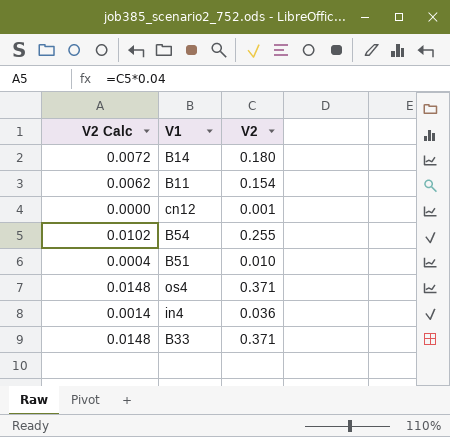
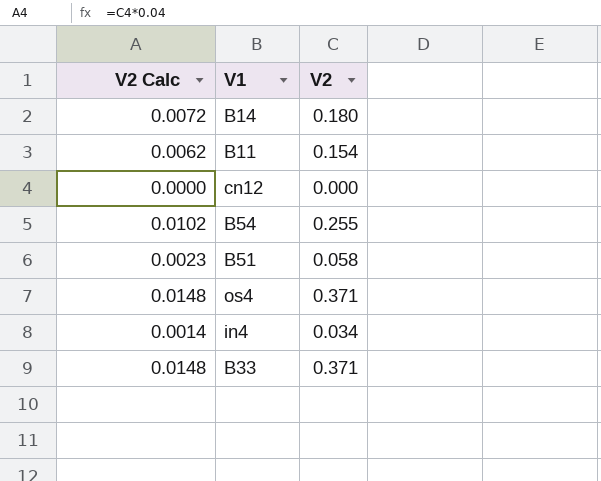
cn12 | V2: 0.001 -> 0.000
B51 | V2 Calc: 0.0004 -> 0.0023
B51 | V2: 0.010 -> 0.058
in4 | V2: 0.036 -> 0.034

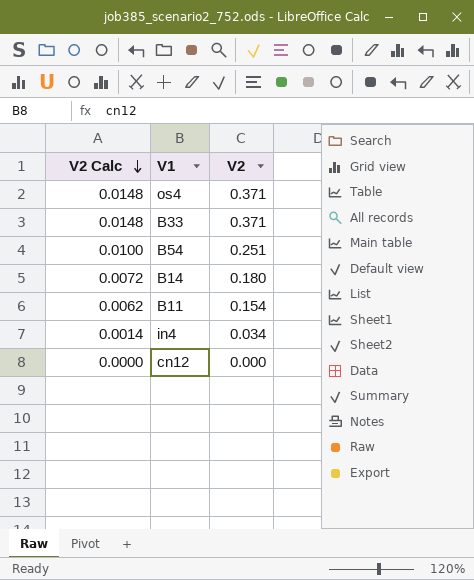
row order: none -> V2 Calc descending
row B51: 0.0023 | 0.058 -> none
B54 | V2 Calc: 0.0102 -> 0.0100
B54 | V2: 0.255 -> 0.251

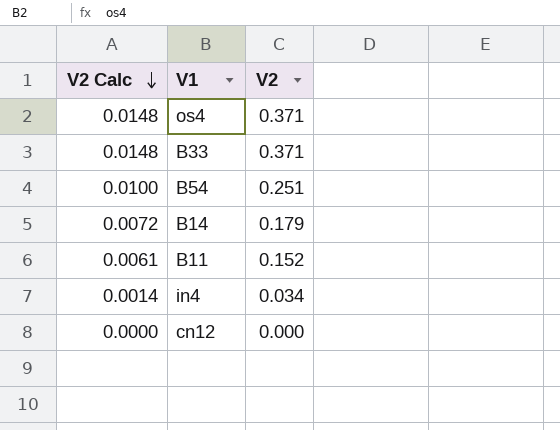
B14 | V2: 0.180 -> 0.179
B11 | V2 Calc: 0.0062 -> 0.0061
B11 | V2: 0.154 -> 0.152

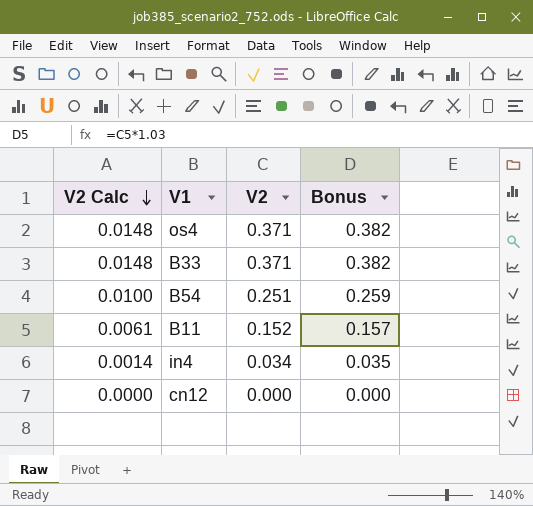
column Bonus | formula: none -> [V2] * 1.03
row B14: 0.0072 | 0.179 -> none

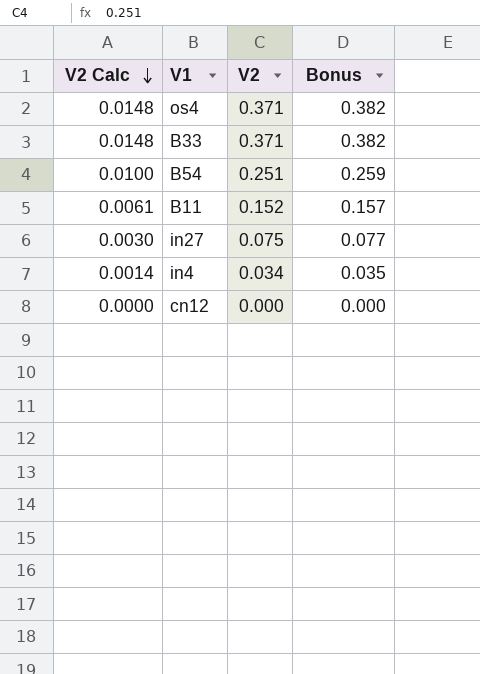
row in27: none -> 0.0030 | 0.075 | 0.077

